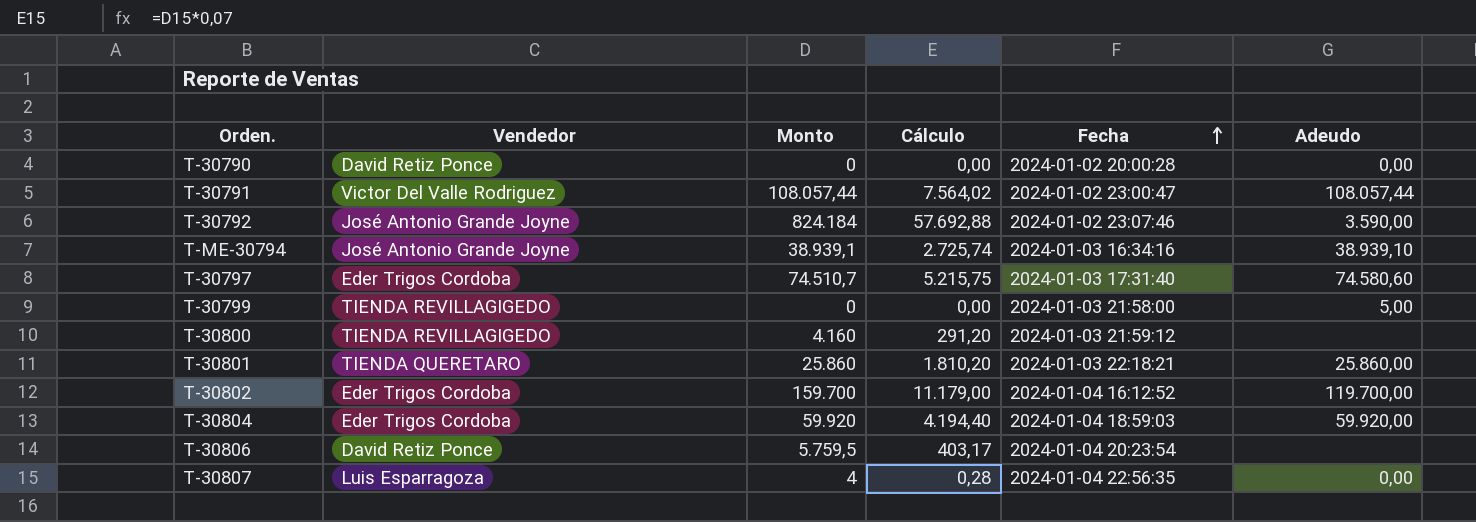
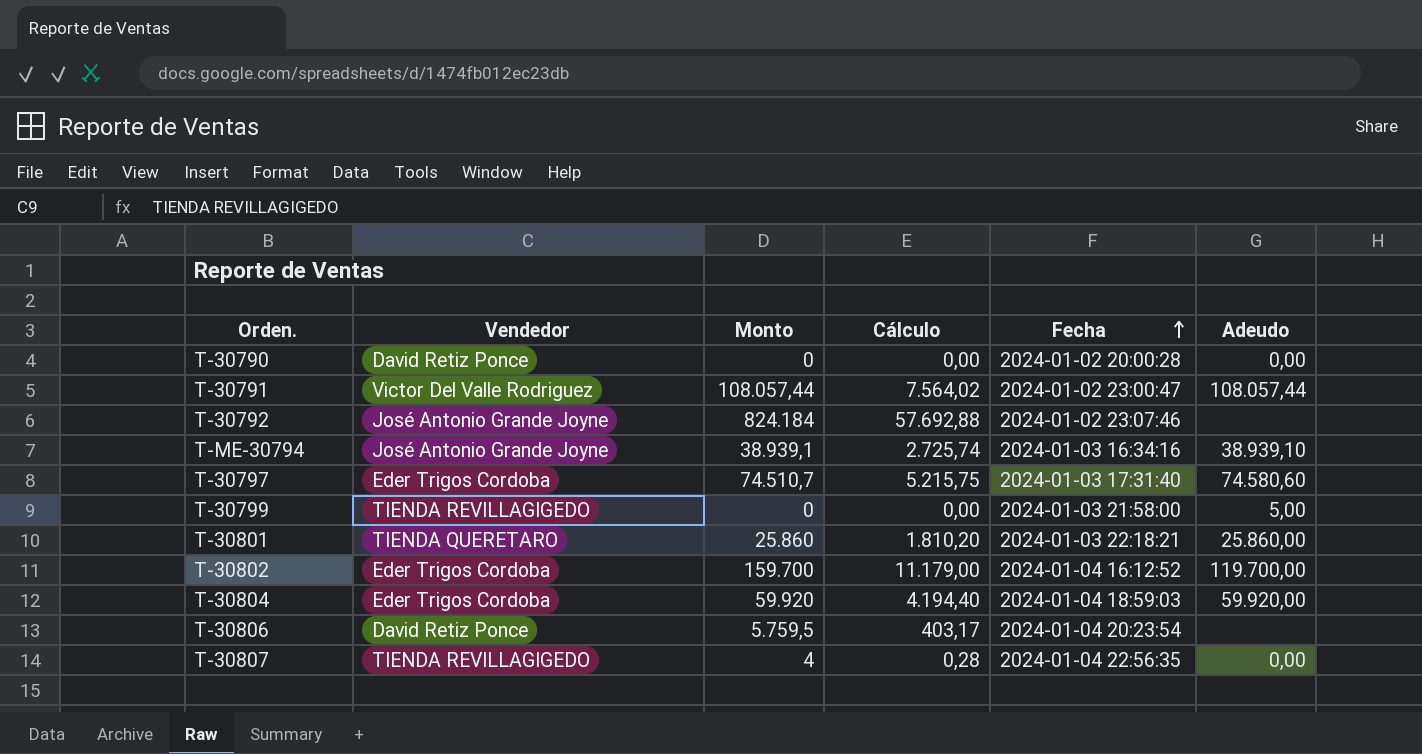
row T-30800: TIENDA REVILLAGIGEDO | 4.160 | 291,20 | 2024-01-03 21:59:12 | none -> none
T-30792 | Adeudo: 3.590,00 -> none
T-30807 | Vendedor: Luis Esparragoza -> TIENDA REVILLAGIGEDO

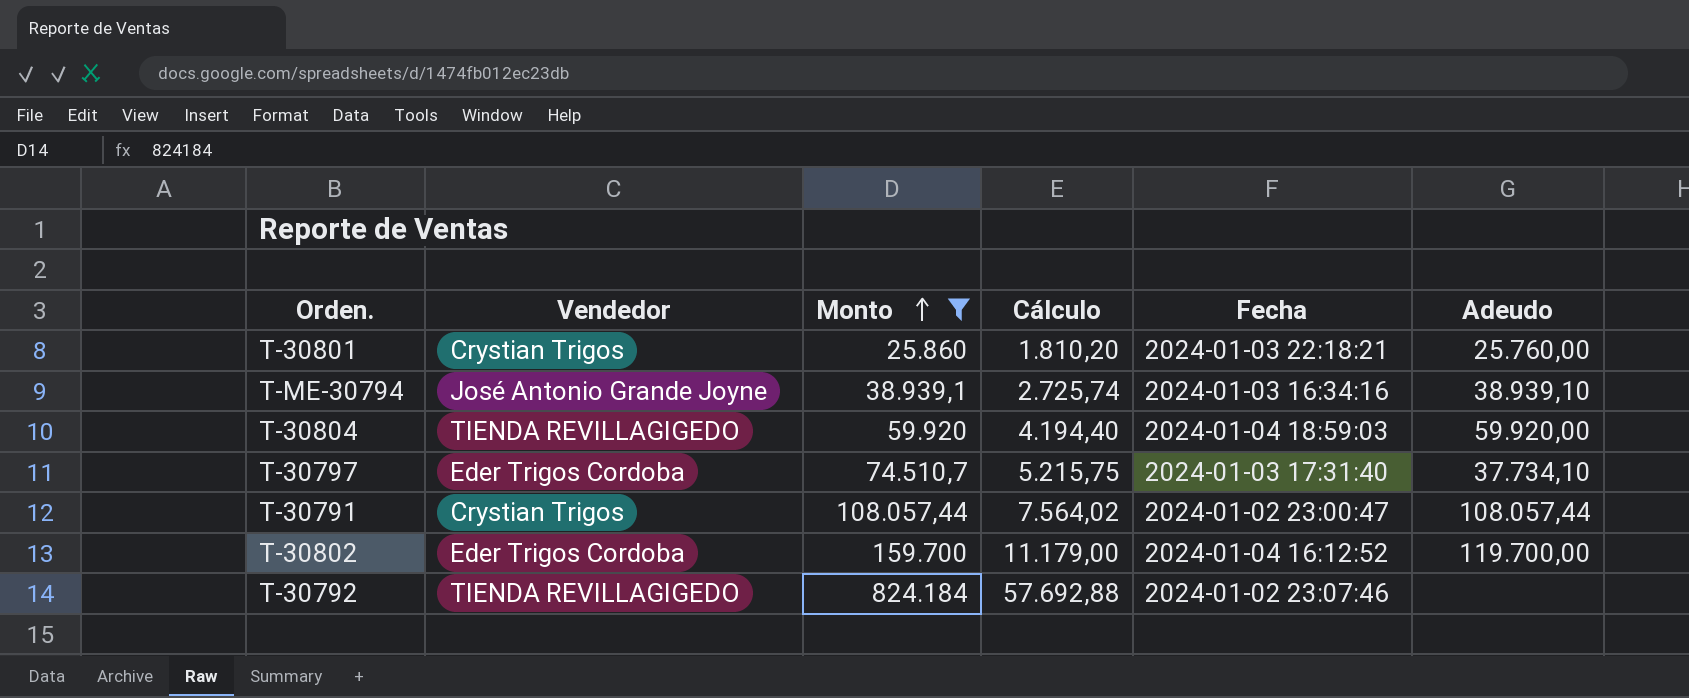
filter: none -> Monto >= 25.860
row order: Fecha ascending -> Monto ascending
T-30801 | Vendedor: TIENDA QUERETARO -> Crystian Trigos
T-30801 | Adeudo: 25.860,00 -> 25.760,00
T-30804 | Vendedor: Eder Trigos Cordoba -> TIENDA REVILLAGIGEDO
T-30797 | Adeudo: 74.580,60 -> 37.734,10
T-30791 | Vendedor: Victor Del Valle Rodriguez -> Crystian Trigos
T-30792 | Vendedor: José Antonio Grande Joyne -> TIENDA REVILLAGIGEDO

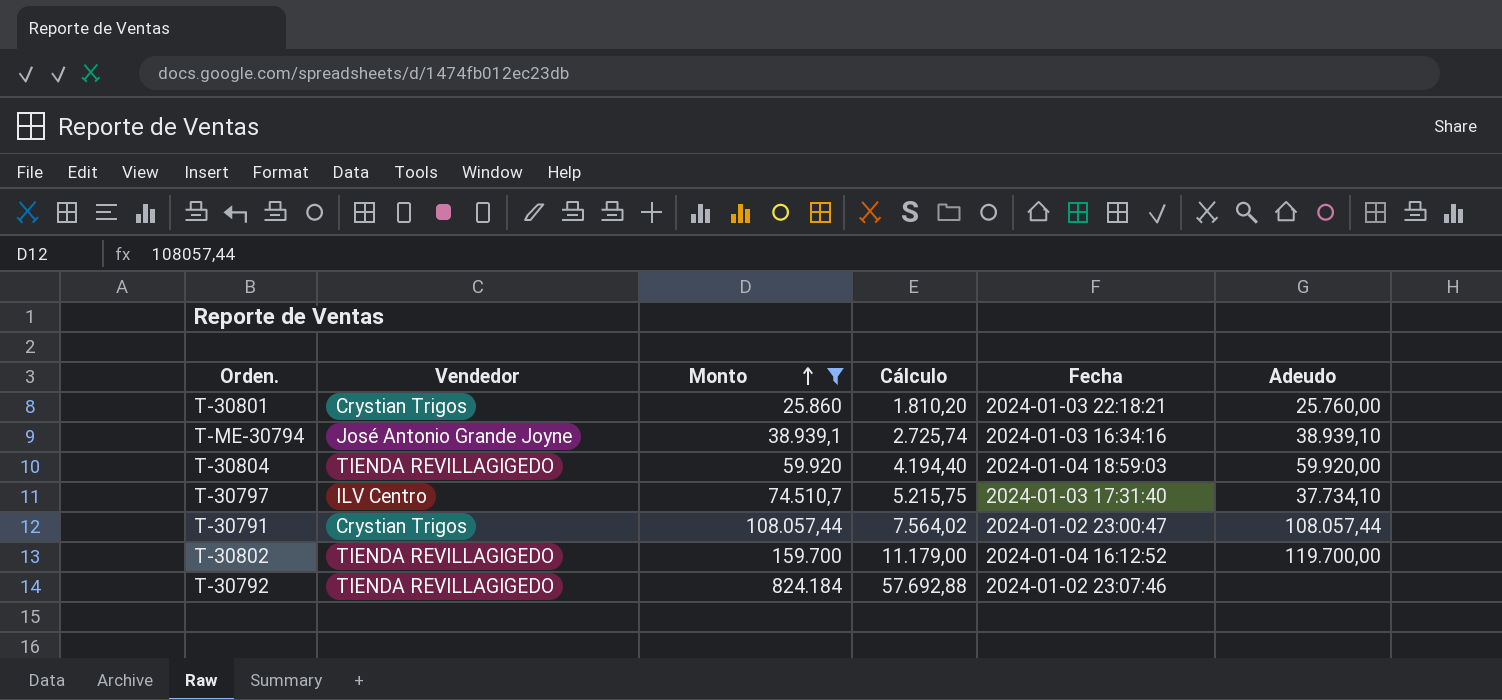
T-30797 | Vendedor: Eder Trigos Cordoba -> ILV Centro
T-30802 | Vendedor: Eder Trigos Cordoba -> TIENDA REVILLAGIGEDO

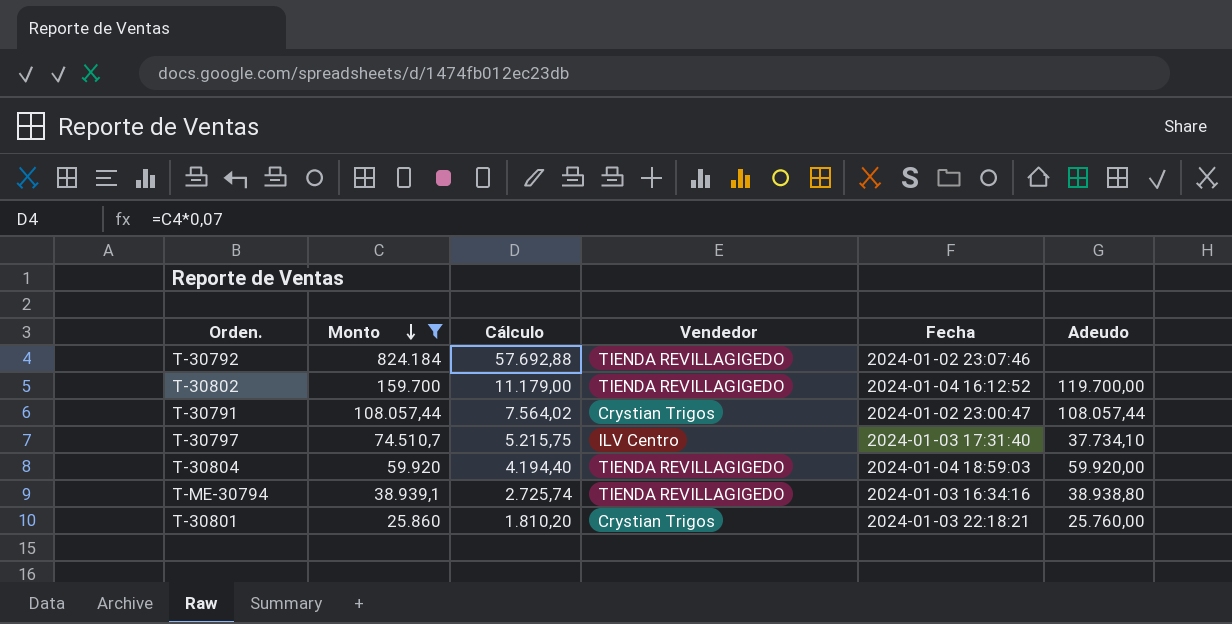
row order: Monto ascending -> Monto descending
column Vendedor | position: 2 -> 4
T-ME-30794 | Vendedor: José Antonio Grande Joyne -> TIENDA REVILLAGIGEDO
T-ME-30794 | Adeudo: 38.939,10 -> 38.938,80

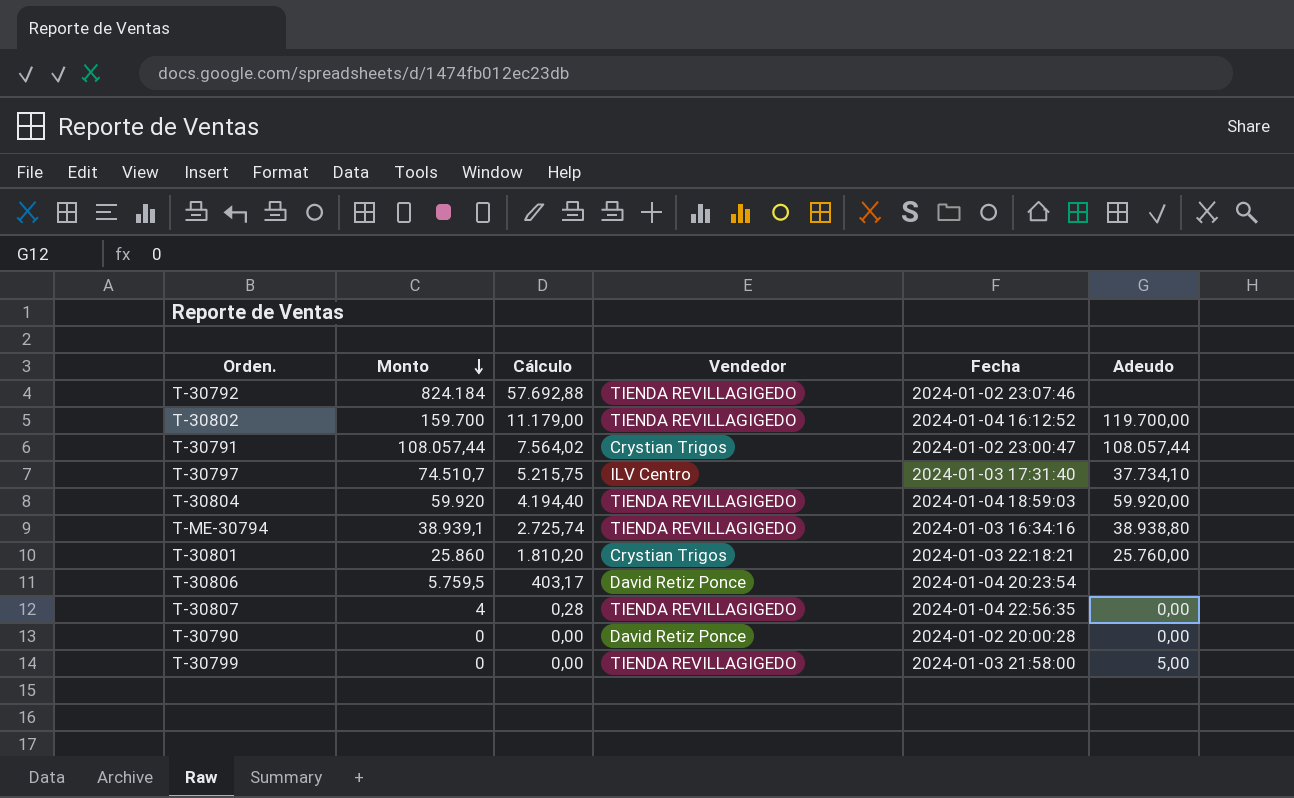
filter: Monto >= 25.860 -> none

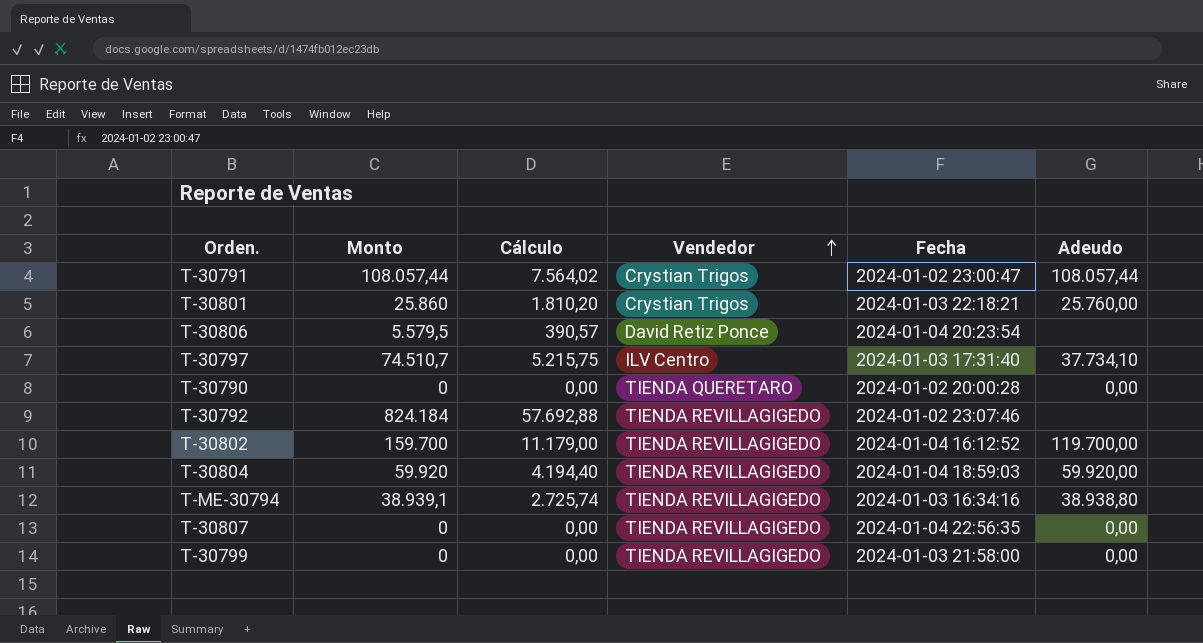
row order: Monto descending -> Vendedor ascending
T-30806 | Monto: 5.759,5 -> 5.579,5
T-30806 | Cálculo: 403,17 -> 390,57
T-30790 | Vendedor: David Retiz Ponce -> TIENDA QUERETARO
T-30807 | Monto: 4 -> 0
T-30807 | Cálculo: 0,28 -> 0,00
T-30799 | Adeudo: 5,00 -> 0,00

